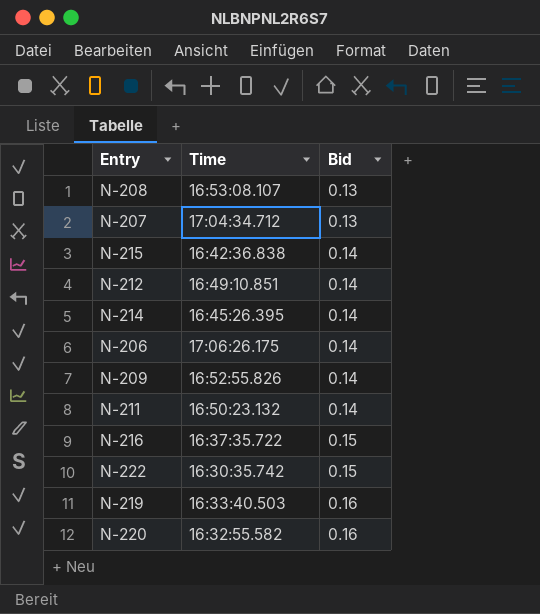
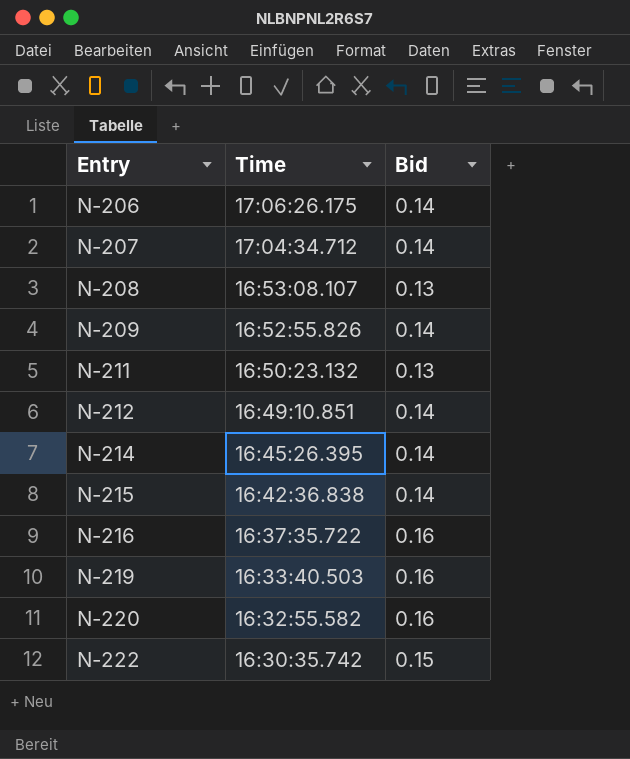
row order: Bid ascending -> Entry ascending
N-207 | Bid: 0.13 -> 0.14
N-211 | Bid: 0.14 -> 0.13
N-216 | Bid: 0.15 -> 0.16

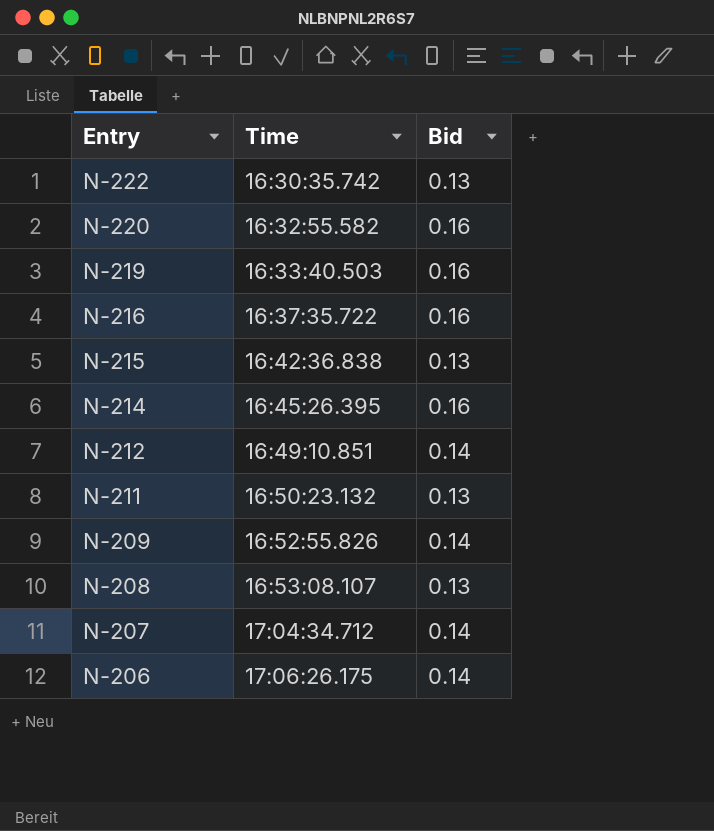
row order: Entry ascending -> Entry descending
N-222 | Bid: 0.15 -> 0.13
N-215 | Bid: 0.14 -> 0.13
N-214 | Bid: 0.14 -> 0.16

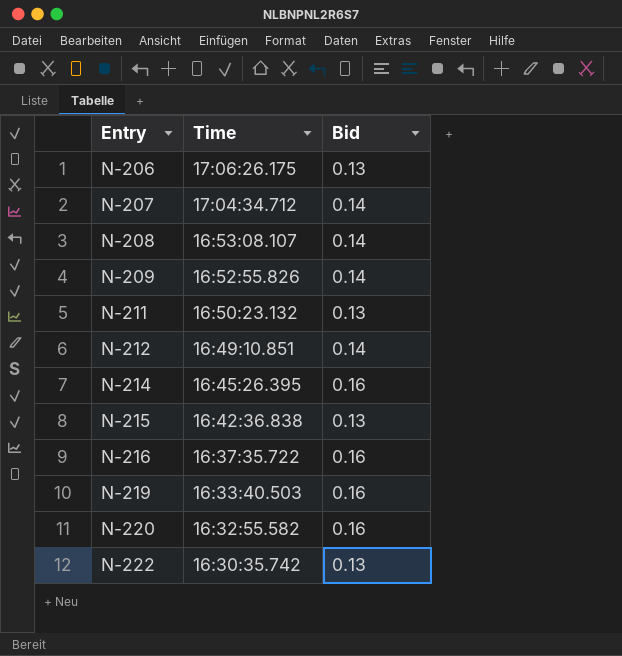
row order: Entry descending -> Entry ascending
N-206 | Bid: 0.14 -> 0.13
N-208 | Bid: 0.13 -> 0.14

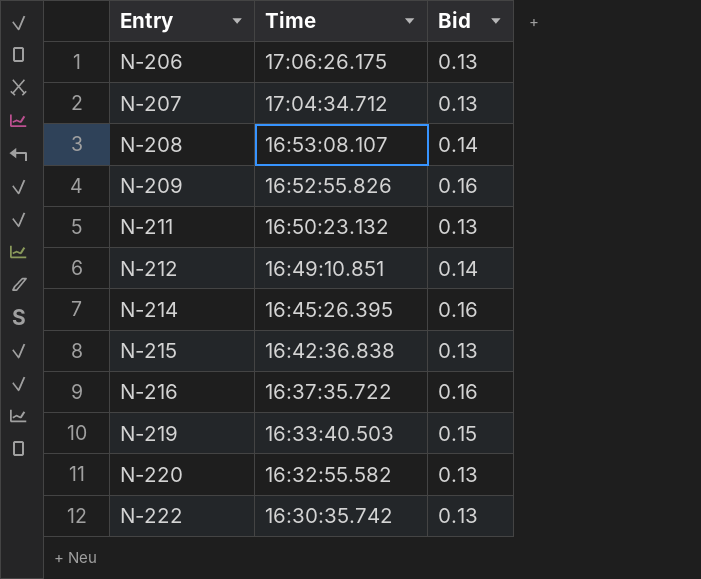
N-207 | Bid: 0.14 -> 0.13
N-209 | Bid: 0.14 -> 0.16
N-219 | Bid: 0.16 -> 0.15
N-220 | Bid: 0.16 -> 0.13

